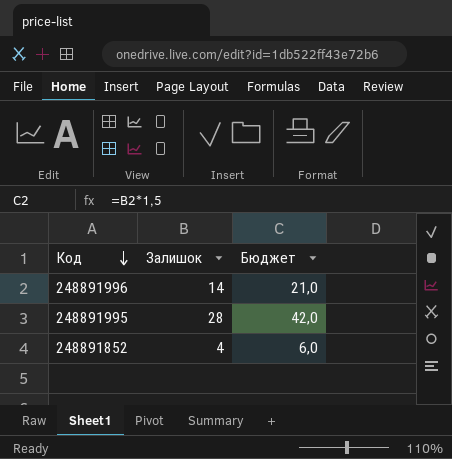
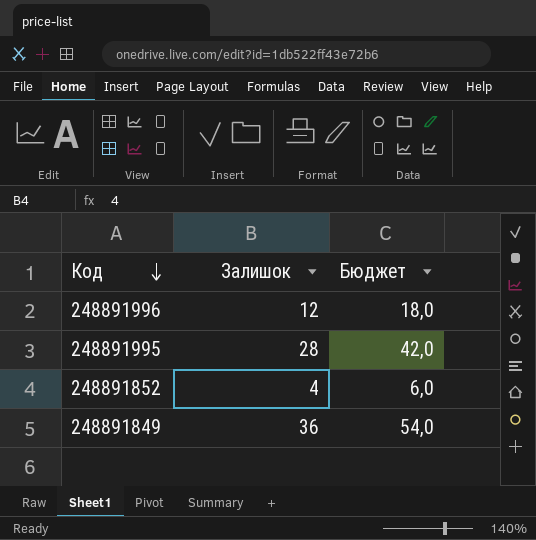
248891996 | Залишок: 14 -> 12
248891996 | Бюджет: 21,0 -> 18,0
row 248891849: none -> 36 | 54,0

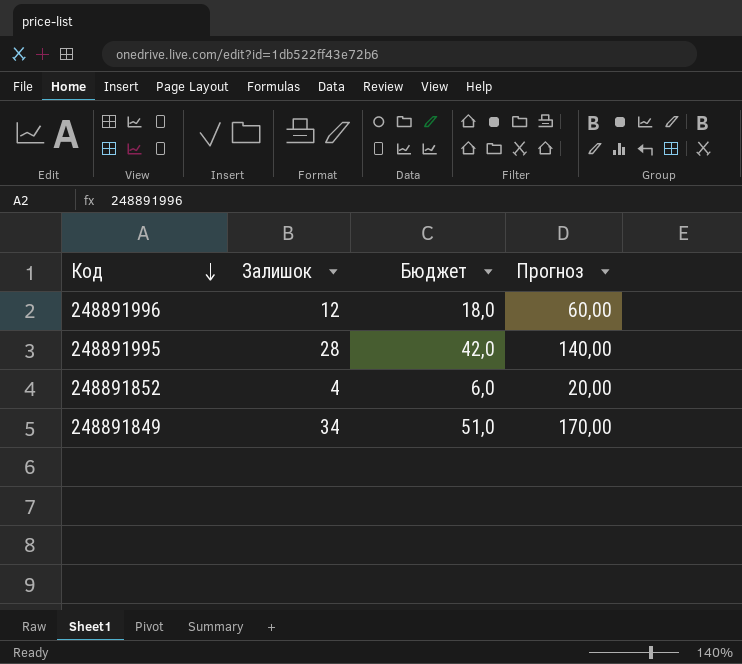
column Прогноз | formula: none -> [Залишок] * 5
248891849 | Залишок: 36 -> 34
248891849 | Бюджет: 54,0 -> 51,0

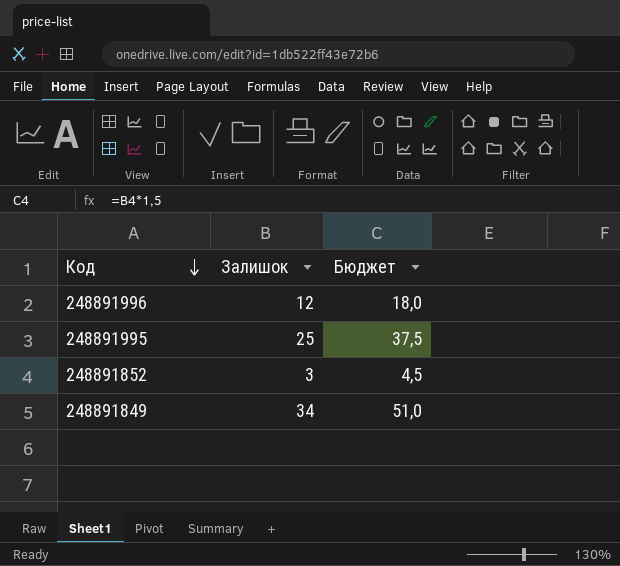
column Прогноз | formula: [Залишок] * 5 -> none
248891995 | Залишок: 28 -> 25
248891995 | Бюджет: 42,0 -> 37,5
248891852 | Залишок: 4 -> 3
248891852 | Бюджет: 6,0 -> 4,5

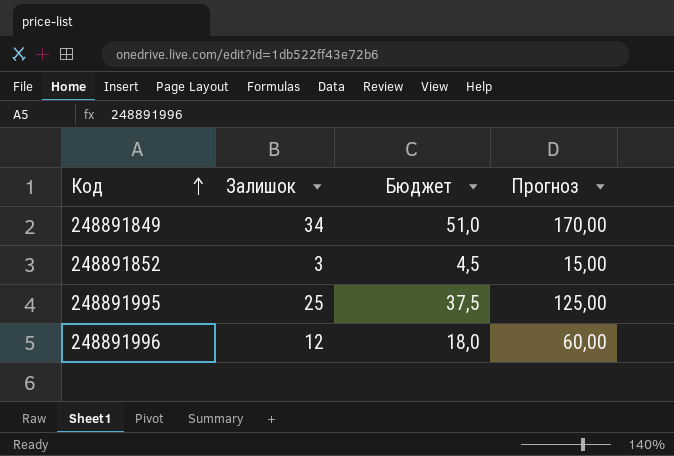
row order: Код descending -> Код ascending
column Прогноз | formula: none -> [Залишок] * 5

